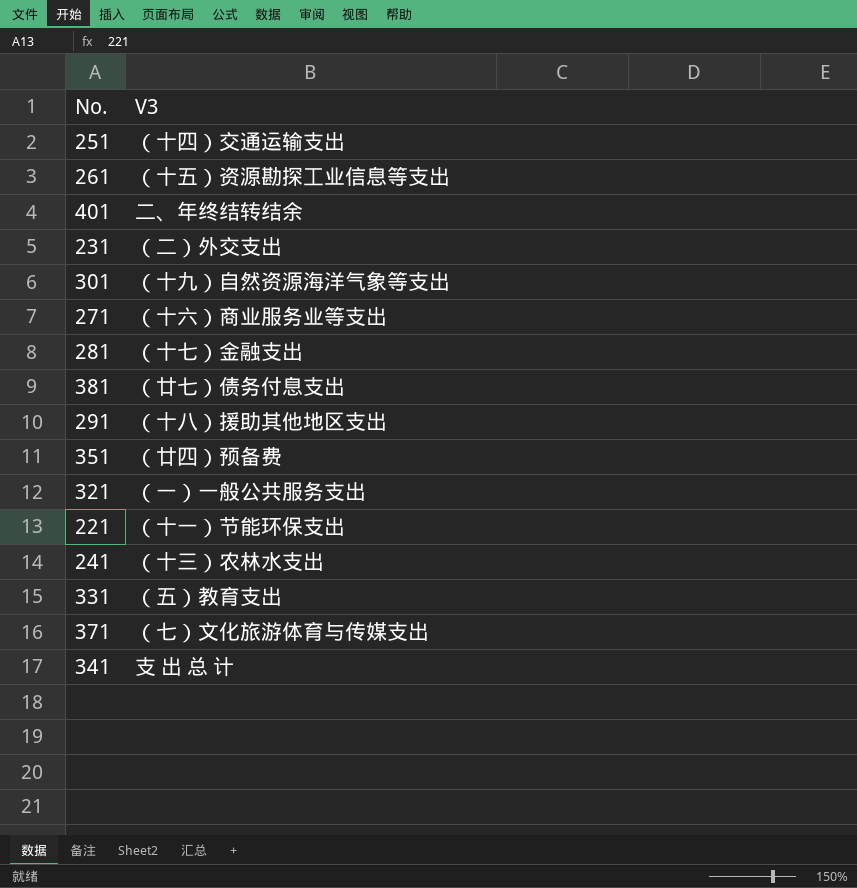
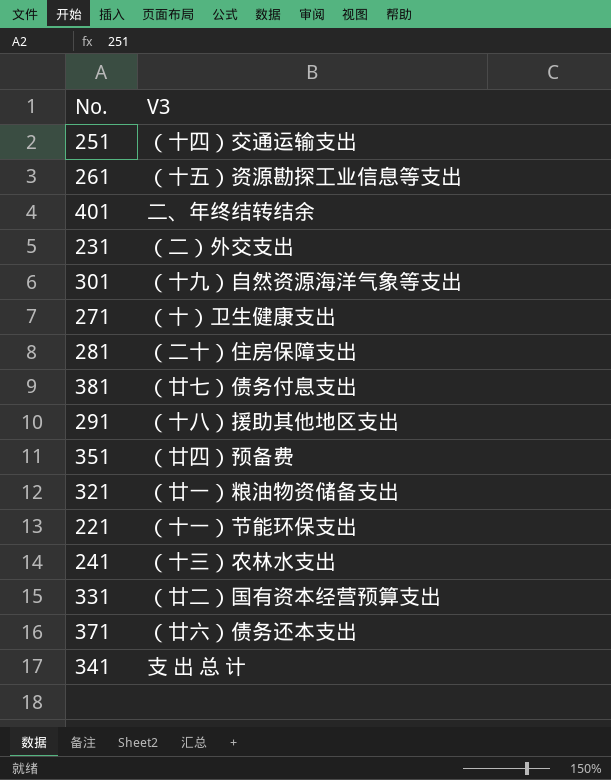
271 | V3: （十六）商业服务业等支出 -> （十）卫生健康支出
281 | V3: （十七）金融支出 -> （二十）住房保障支出
321 | V3: （一）一般公共服务支出 -> （廿一）粮油物资储备支出
331 | V3: （五）教育支出 -> （廿二）国有资本经营预算支出
371 | V3: （七）文化旅游体育与传媒支出 -> （廿六）债务还本支出

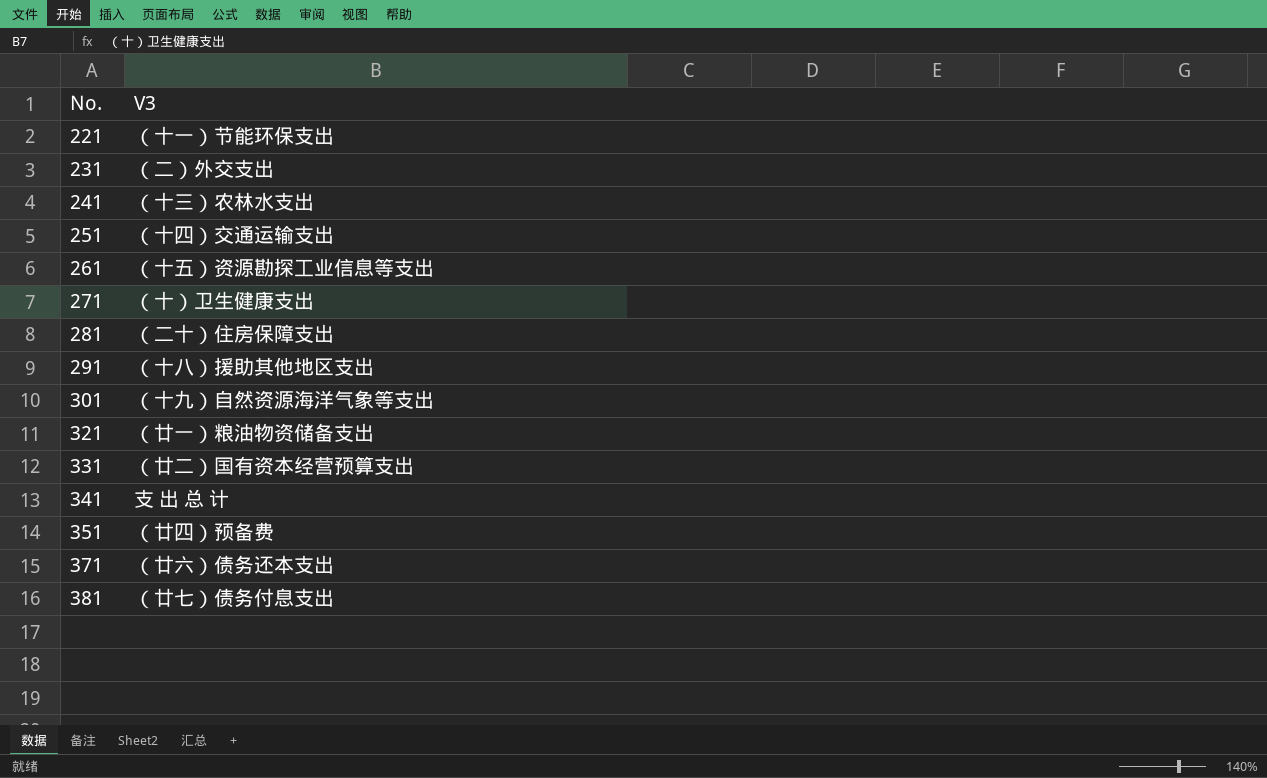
row order: none -> No. ascending
row 401: 二、年终结转结余 -> none

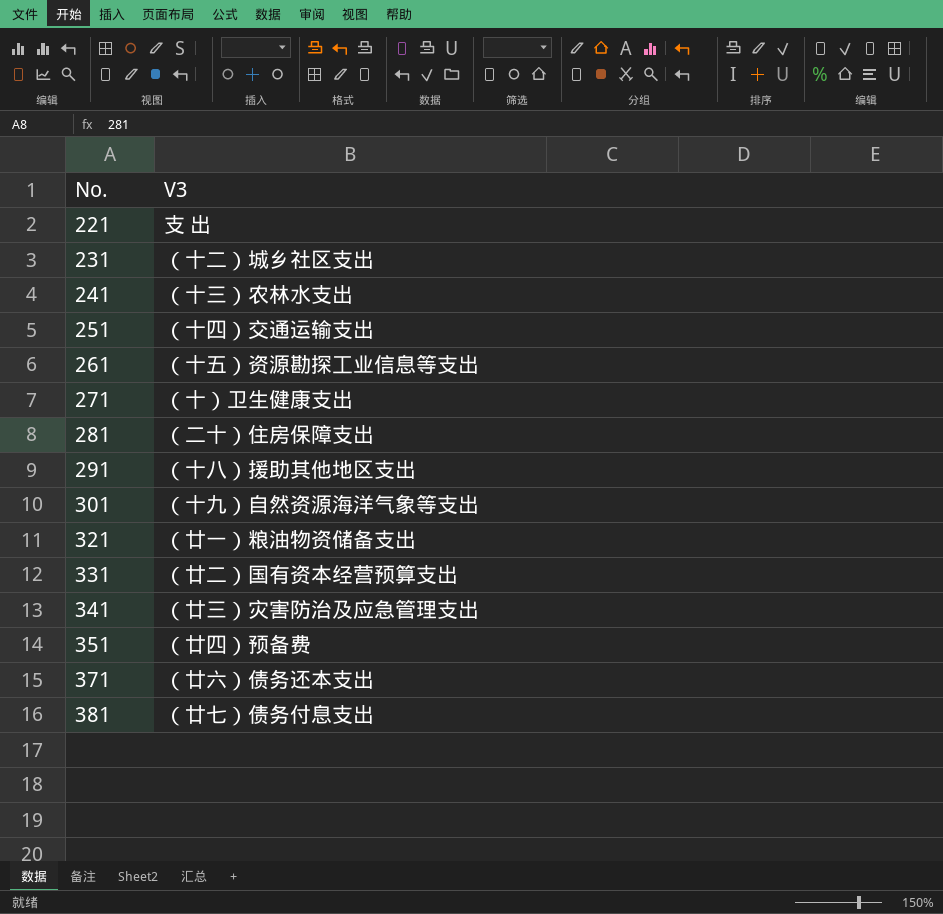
221 | V3: （十一）节能环保支出 -> 支 出
231 | V3: （二）外交支出 -> （十二）城乡社区支出
341 | V3: 支 出 总 计 -> （廿三）灾害防治及应急管理支出

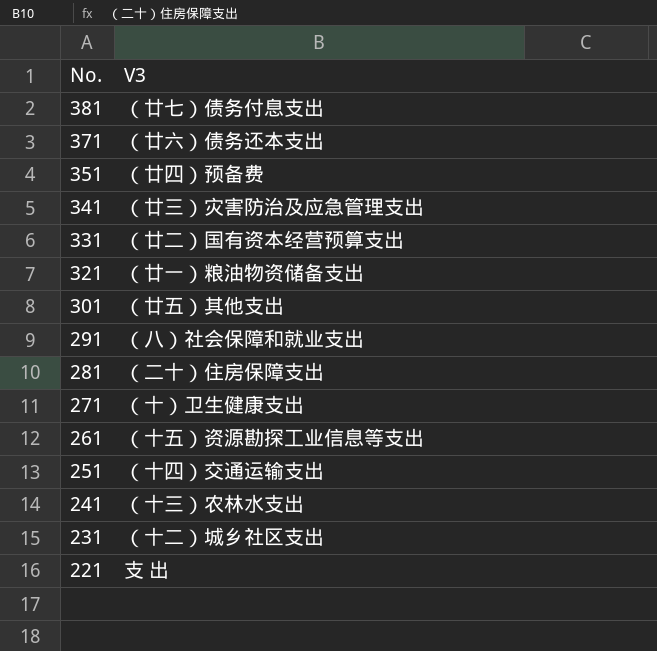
row order: No. ascending -> No. descending
301 | V3: （十九）自然资源海洋气象等支出 -> （廿五）其他支出
291 | V3: （十八）援助其他地区支出 -> （八）社会保障和就业支出

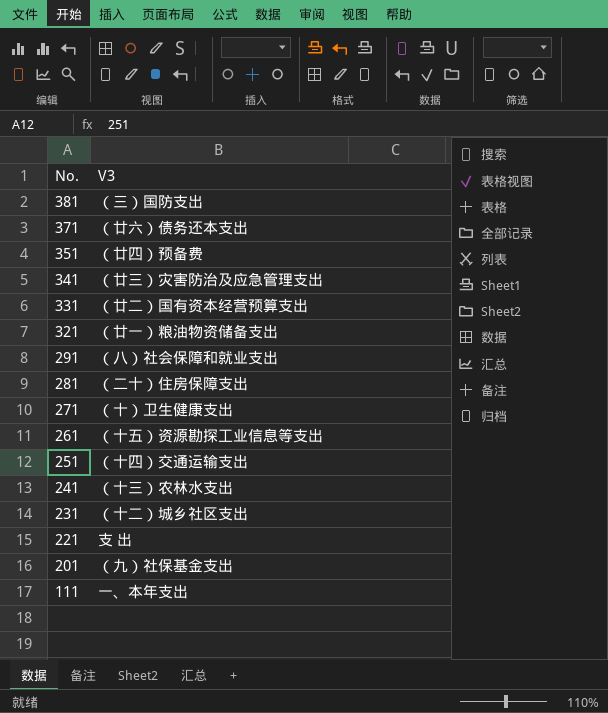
row 301: （廿五）其他支出 -> none
381 | V3: （廿七）债务付息支出 -> （三）国防支出
row 201: none -> （九）社保基金支出
row 111: none -> 一、本年支出

